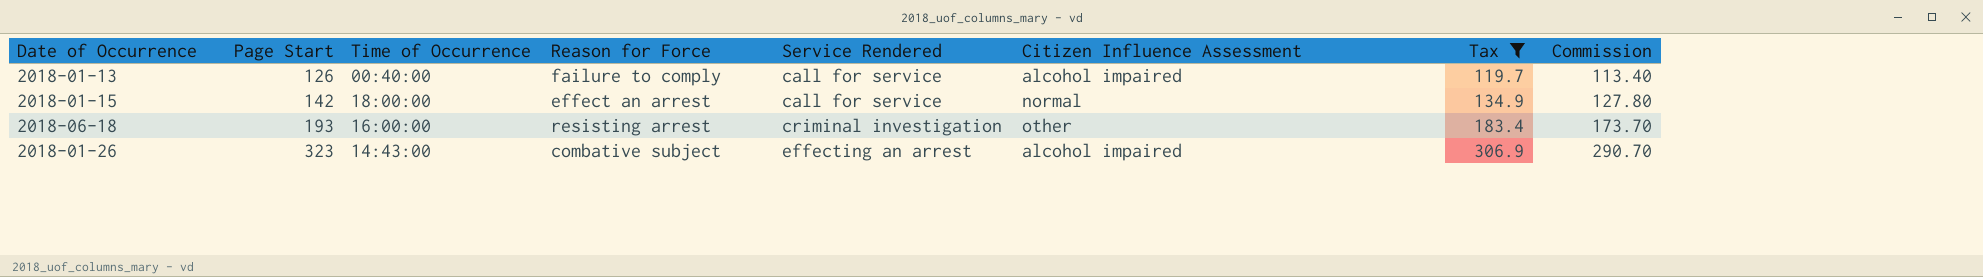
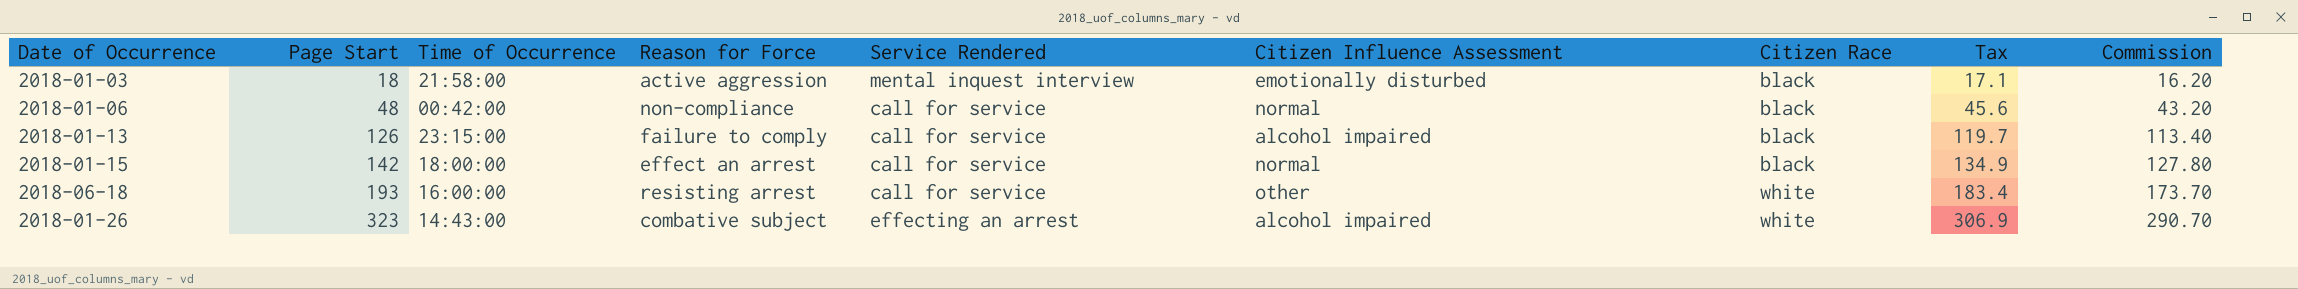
filter: Tax >= 119.7 -> none
column Citizen Race | position: none -> 7
2018-01-13 | Time of Occurrence: 00:40:00 -> 23:15:00
2018-06-18 | Service Rendered: criminal investigation -> call for service

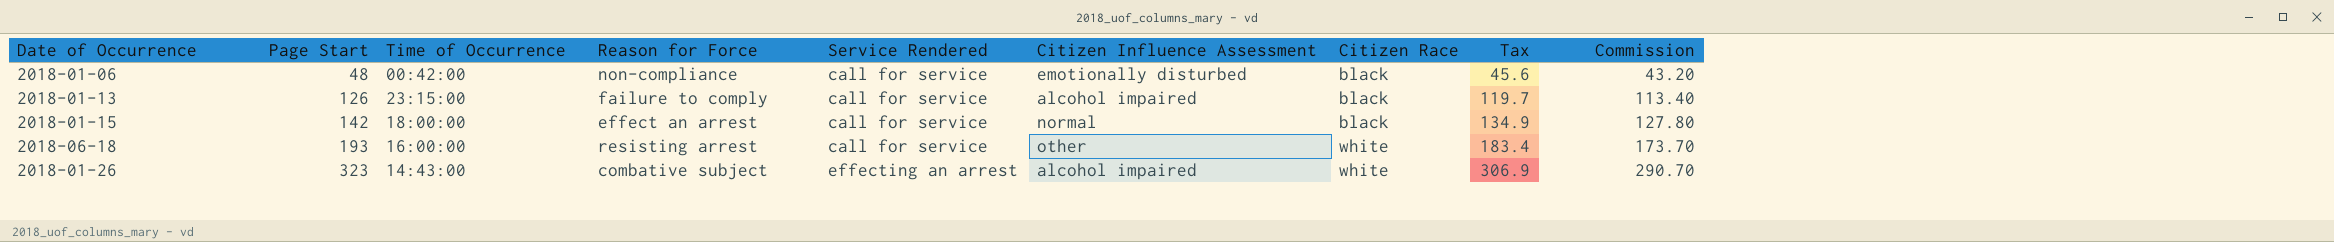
row 2018-01-03: 18 | 21:58:00 | active aggression | mental inquest interview | emotionally disturbed | black | 17.1 | 16.20 -> none
2018-01-06 | Citizen Influence Assessment: normal -> emotionally disturbed

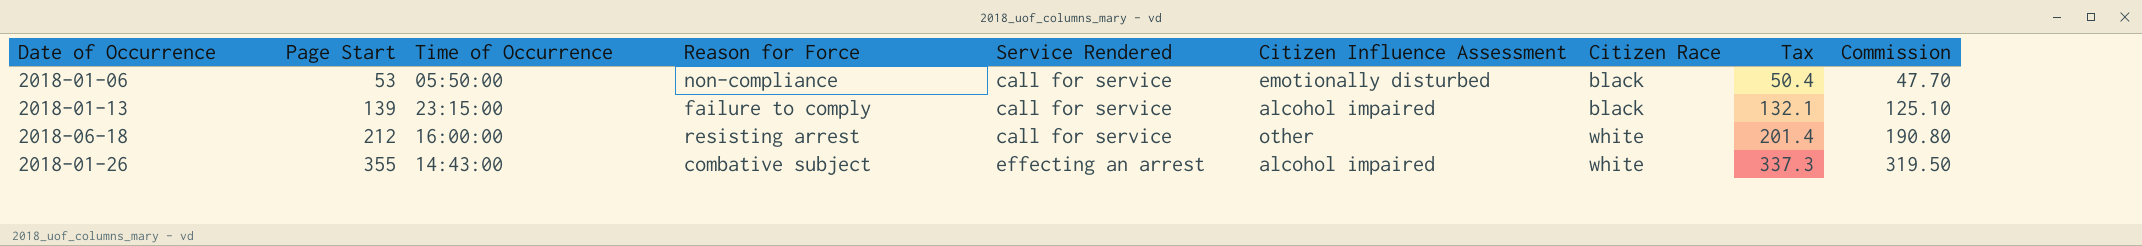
row 2018-01-15: 142 | 18:00:00 | effect an arrest | call for service | normal | black | 134.9 | 127.80 -> none
2018-01-06 | Page Start: 48 -> 53
2018-01-06 | Time of Occurrence: 00:42:00 -> 05:50:00
2018-01-06 | Tax: 45.6 -> 50.4
2018-01-06 | Commission: 43.20 -> 47.70
2018-01-13 | Page Start: 126 -> 139
2018-01-13 | Tax: 119.7 -> 132.1
2018-01-13 | Commission: 113.40 -> 125.10
2018-06-18 | Page Start: 193 -> 212
2018-06-18 | Tax: 183.4 -> 201.4
2018-06-18 | Commission: 173.70 -> 190.80
2018-01-26 | Page Start: 323 -> 355
2018-01-26 | Tax: 306.9 -> 337.3
2018-01-26 | Commission: 290.70 -> 319.50

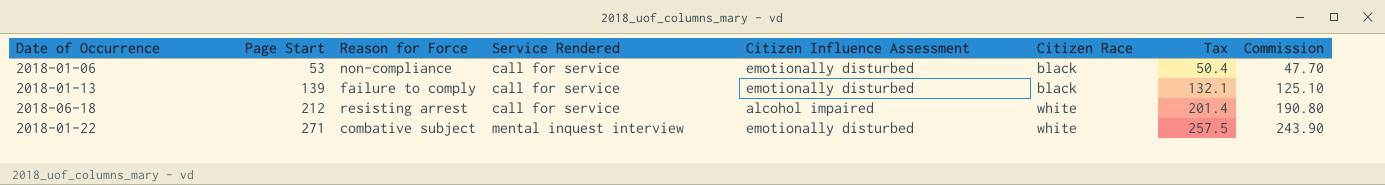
column Time of Occurrence | position: 3 -> none
row 2018-01-26: 355 | 14:43:00 | combative subject | effecting an arrest | alcohol impaired | white | 337.3 | 319.50 -> none
2018-01-13 | Citizen Influence Assessment: alcohol impaired -> emotionally disturbed
2018-06-18 | Citizen Influence Assessment: other -> alcohol impaired
row 2018-01-22: none -> 271 | combative subject | mental inquest interview | emotionally disturbed | white | 257.5 | 243.90

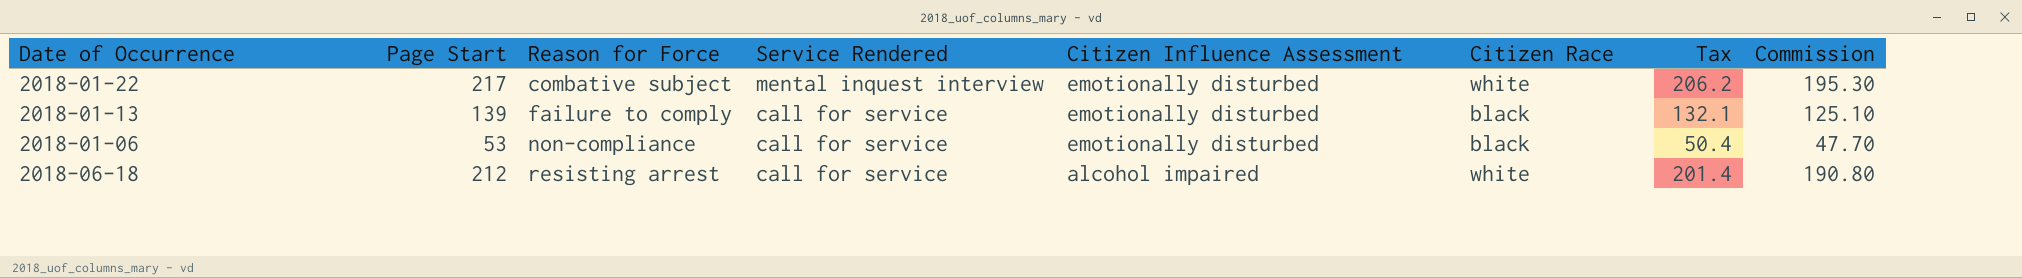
row order: Page Start ascending -> Reason for Force ascending
2018-01-22 | Page Start: 271 -> 217
2018-01-22 | Tax: 257.5 -> 206.2
2018-01-22 | Commission: 243.90 -> 195.30

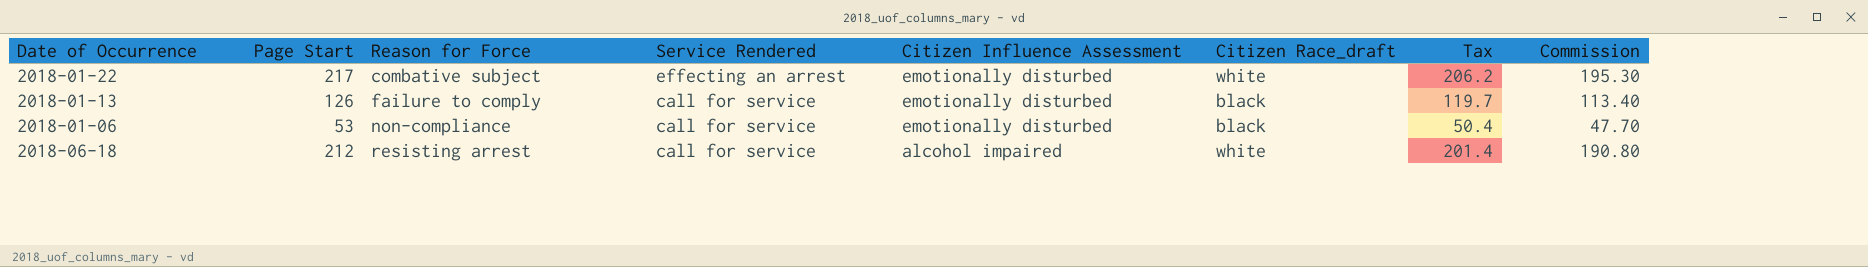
column name: Citizen Race -> Citizen Race_draft
2018-01-22 | Service Rendered: mental inquest interview -> effecting an arrest
2018-01-13 | Page Start: 139 -> 126
2018-01-13 | Tax: 132.1 -> 119.7
2018-01-13 | Commission: 125.10 -> 113.40

